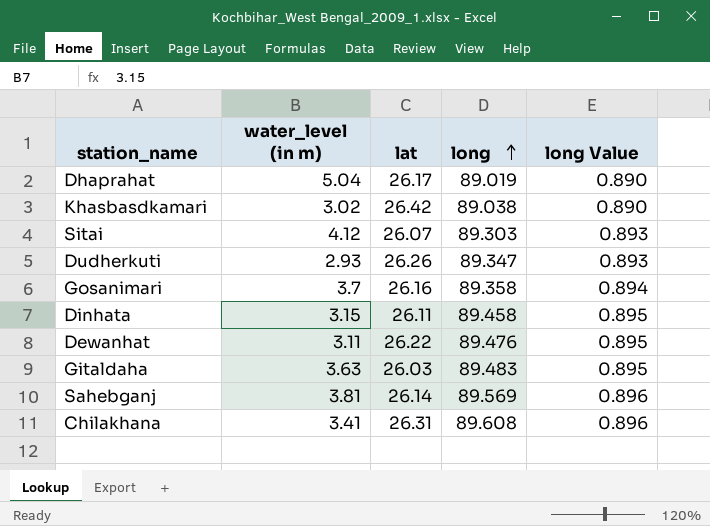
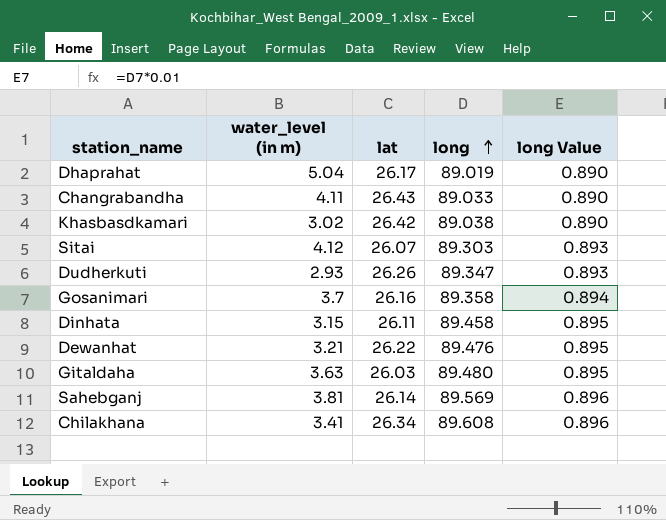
row Changrabandha: none -> 4.11 | 26.43 | 89.033 | 0.890
Dewanhat | water_level (in m): 3.11 -> 3.21
Gitaldaha | long: 89.483 -> 89.480
Chilakhana | lat: 26.31 -> 26.34

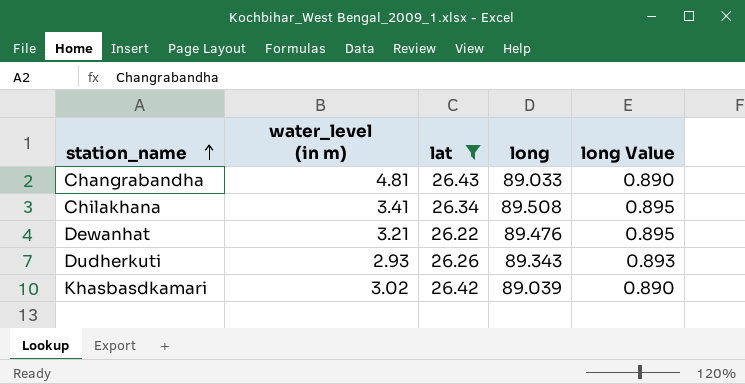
filter: none -> lat >= 26.22
row order: long ascending -> station_name ascending
Changrabandha | water_level (in m): 4.11 -> 4.81
Chilakhana | long: 89.608 -> 89.508
Chilakhana | long Value: 0.896 -> 0.895
Dudherkuti | long: 89.347 -> 89.343
Khasbasdkamari | long: 89.038 -> 89.039

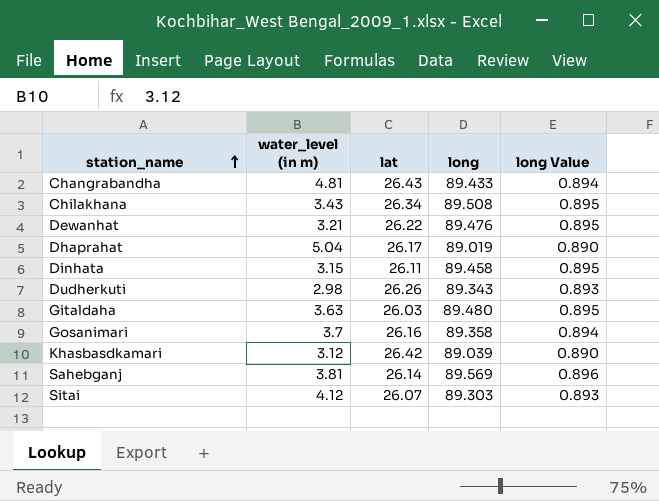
filter: lat >= 26.22 -> none
Changrabandha | long: 89.033 -> 89.433
Changrabandha | long Value: 0.890 -> 0.894
Chilakhana | water_level (in m): 3.41 -> 3.43
Dudherkuti | water_level (in m): 2.93 -> 2.98
Khasbasdkamari | water_level (in m): 3.02 -> 3.12

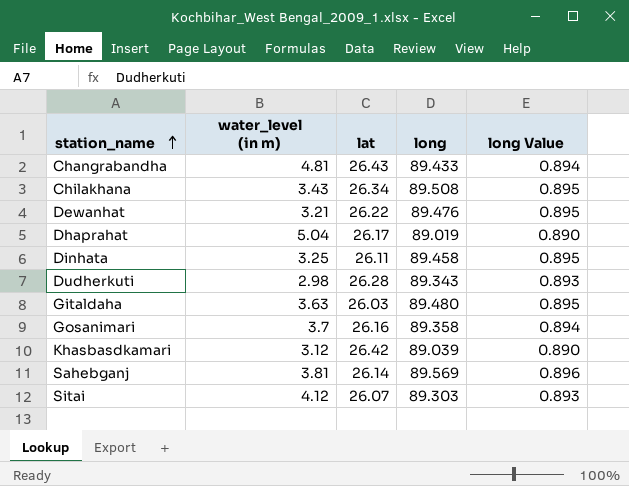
Dinhata | water_level (in m): 3.15 -> 3.25
Dudherkuti | lat: 26.26 -> 26.28

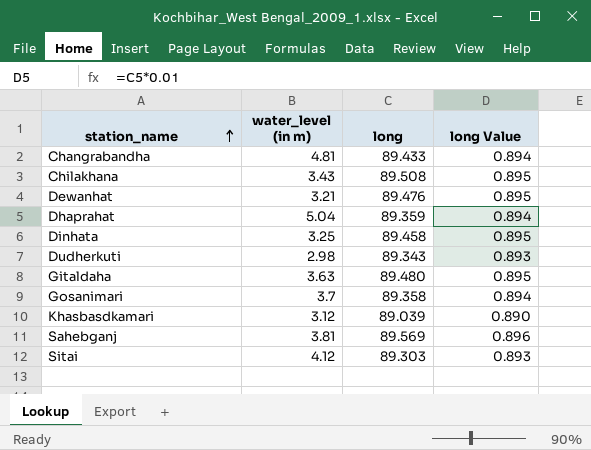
column lat | position: 3 -> none
Dhaprahat | long: 89.019 -> 89.359
Dhaprahat | long Value: 0.890 -> 0.894

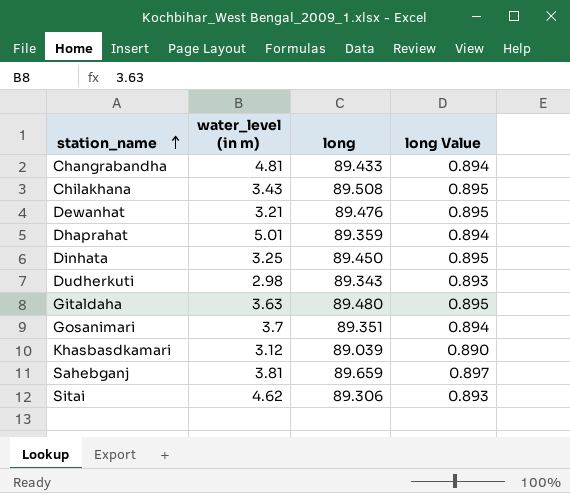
Dhaprahat | water_level (in m): 5.04 -> 5.01
Dinhata | long: 89.458 -> 89.450
Gosanimari | long: 89.358 -> 89.351
Sahebganj | long: 89.569 -> 89.659
Sahebganj | long Value: 0.896 -> 0.897
Sitai | water_level (in m): 4.12 -> 4.62
Sitai | long: 89.303 -> 89.306

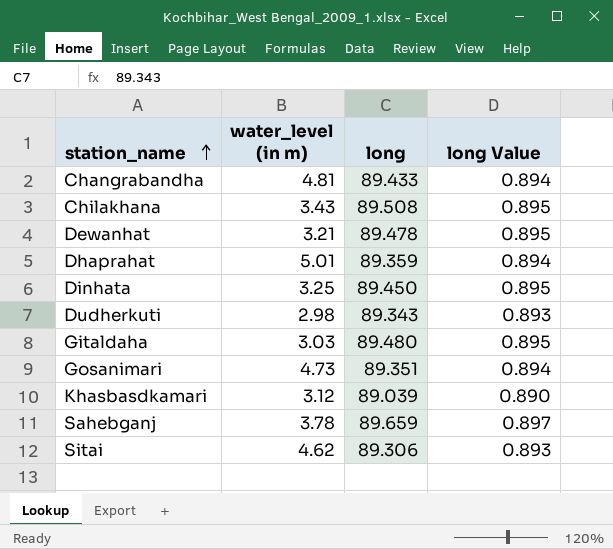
Dewanhat | long: 89.476 -> 89.478
Gitaldaha | water_level (in m): 3.63 -> 3.03
Gosanimari | water_level (in m): 3.7 -> 4.73
Sahebganj | water_level (in m): 3.81 -> 3.78

